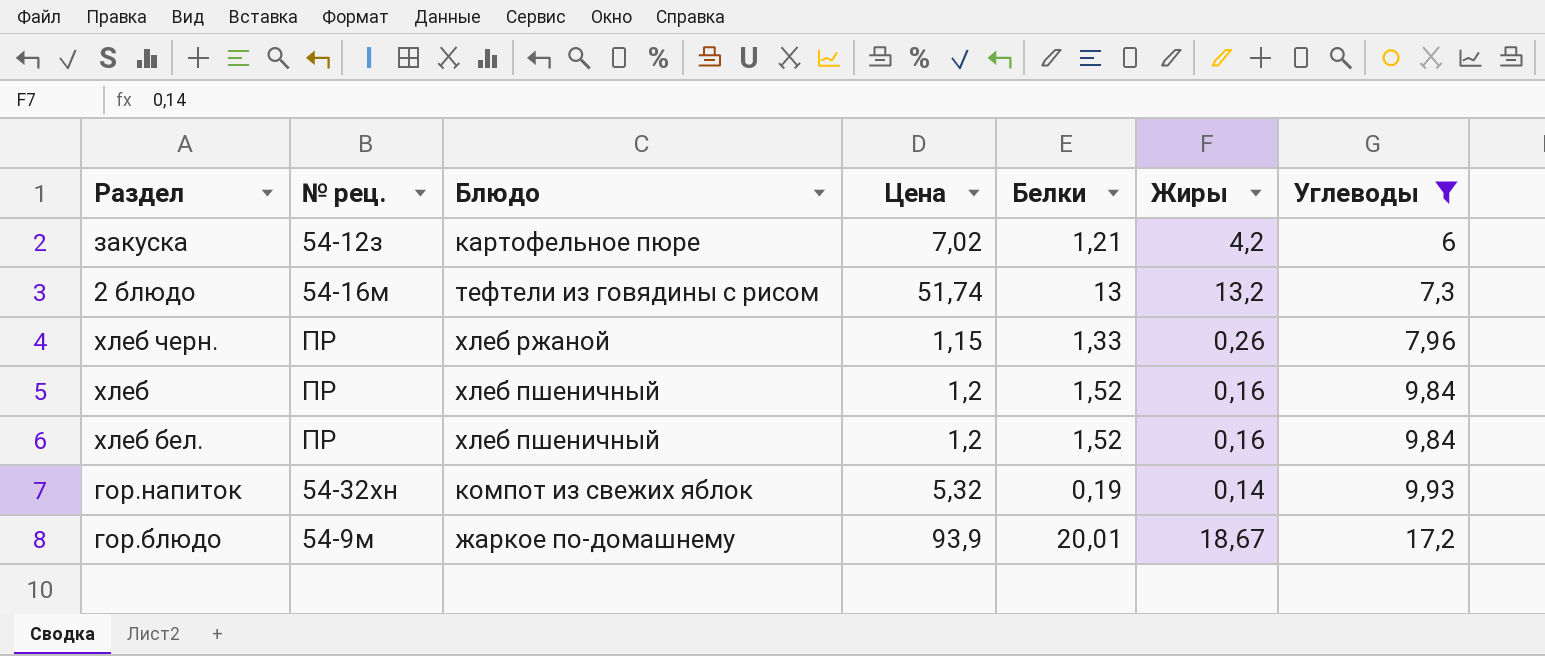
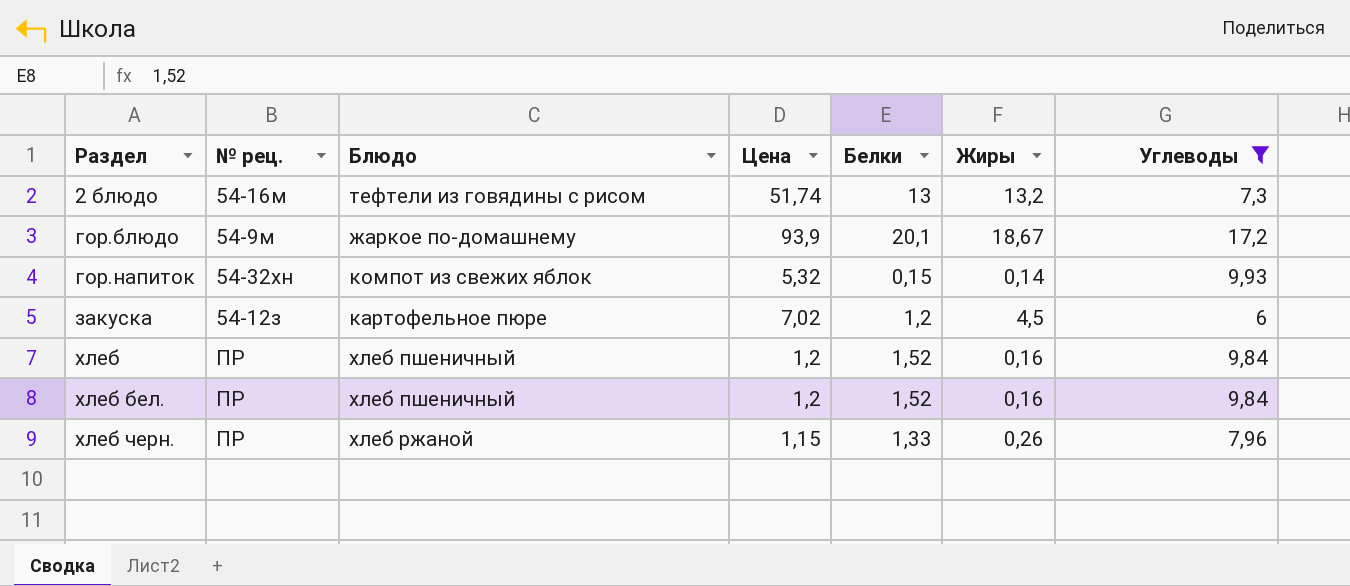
row order: Углеводы ascending -> Раздел ascending
гор.блюдо | Белки: 20,01 -> 20,1
гор.напиток | Белки: 0,19 -> 0,15
закуска | Белки: 1,21 -> 1,2
закуска | Жиры: 4,2 -> 4,5

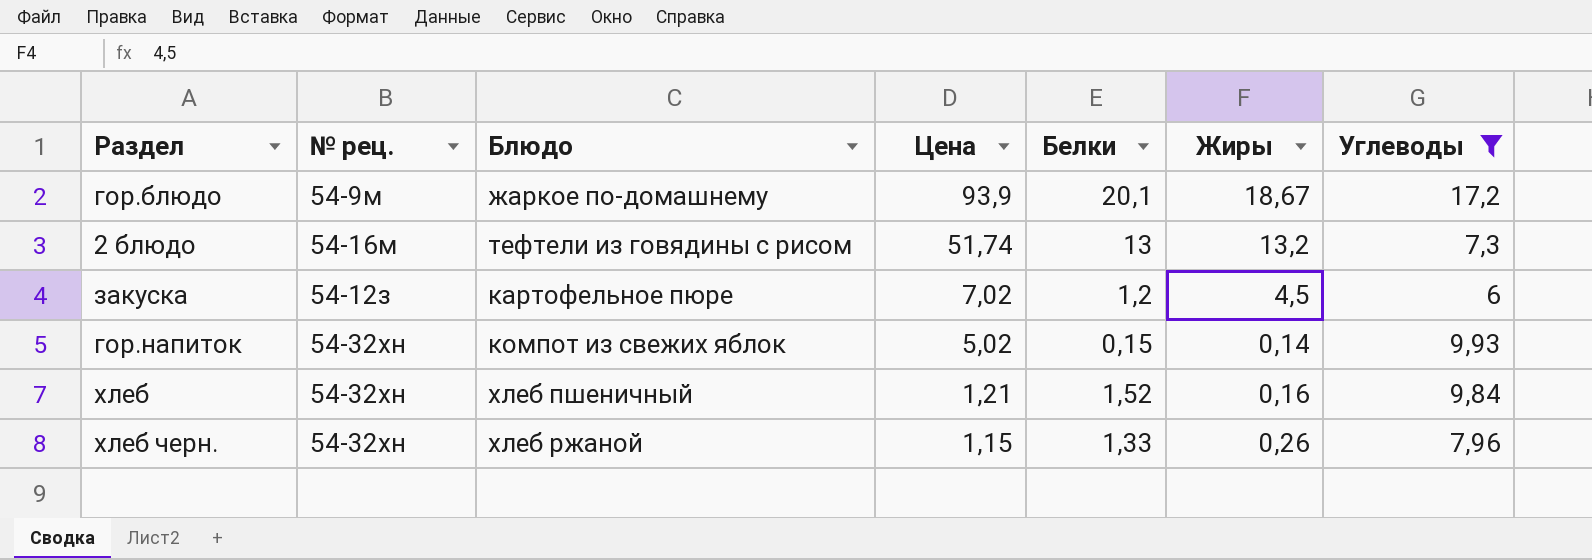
row order: Раздел ascending -> Цена descending
row хлеб бел.: ПР | хлеб пшеничный | 1,2 | 1,52 | 0,16 | 9,84 -> none
гор.напиток | Цена: 5,32 -> 5,02
хлеб | № рец.: ПР -> 54-32хн
хлеб | Цена: 1,2 -> 1,21
хлеб черн. | № рец.: ПР -> 54-32хн

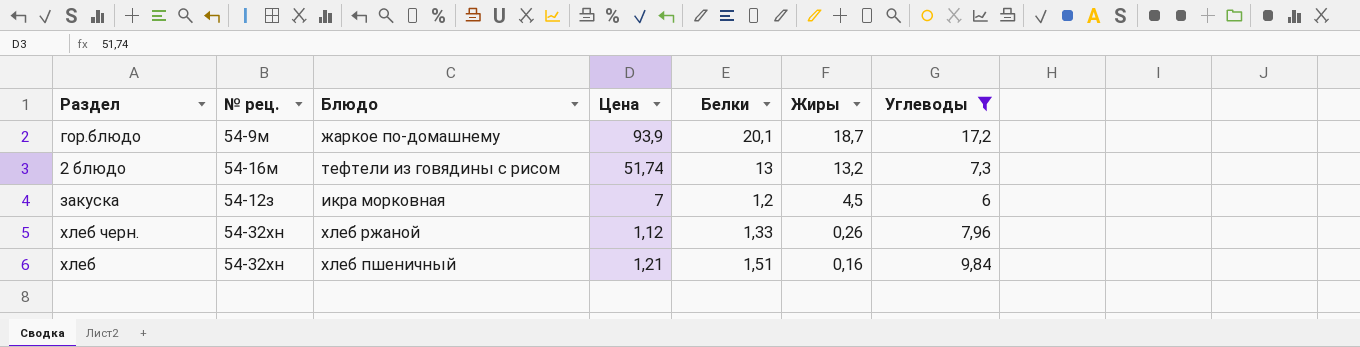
row order: Цена descending -> Жиры descending
row гор.напиток: 54-32хн | компот из свежих яблок | 5,02 | 0,15 | 0,14 | 9,93 -> none
гор.блюдо | Жиры: 18,67 -> 18,7
закуска | Блюдо: картофельное пюре -> икра морковная
закуска | Цена: 7,02 -> 7
хлеб черн. | Цена: 1,15 -> 1,12
хлеб | Белки: 1,52 -> 1,51

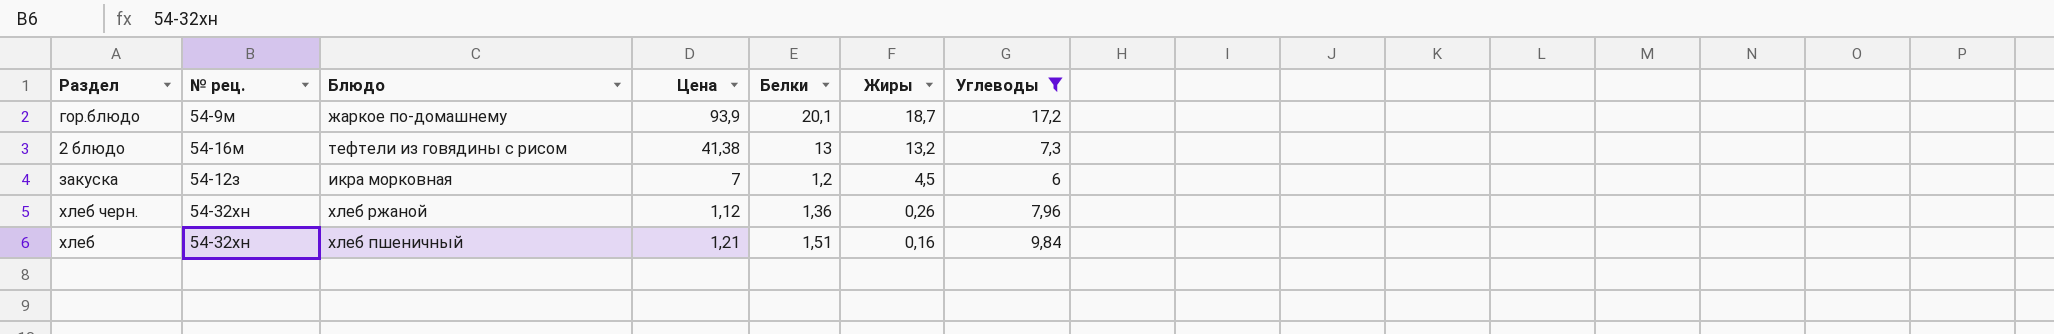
2 блюдо | Цена: 51,74 -> 41,38
хлеб черн. | Белки: 1,33 -> 1,36

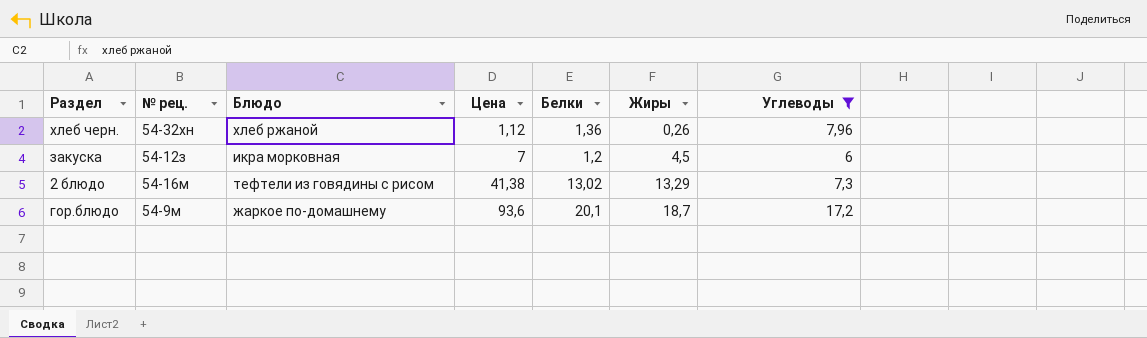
row order: Жиры descending -> Цена ascending
row хлеб: 54-32хн | хлеб пшеничный | 1,21 | 1,51 | 0,16 | 9,84 -> none
2 блюдо | Белки: 13 -> 13,02
2 блюдо | Жиры: 13,2 -> 13,29
гор.блюдо | Цена: 93,9 -> 93,6

